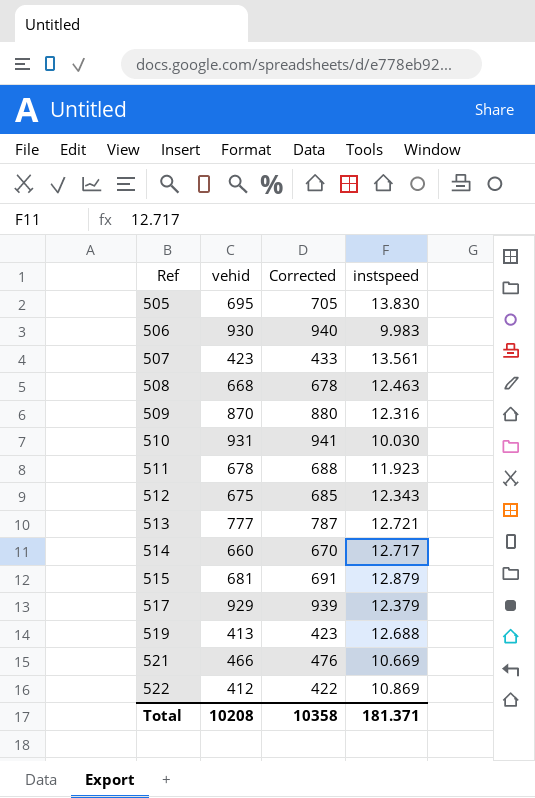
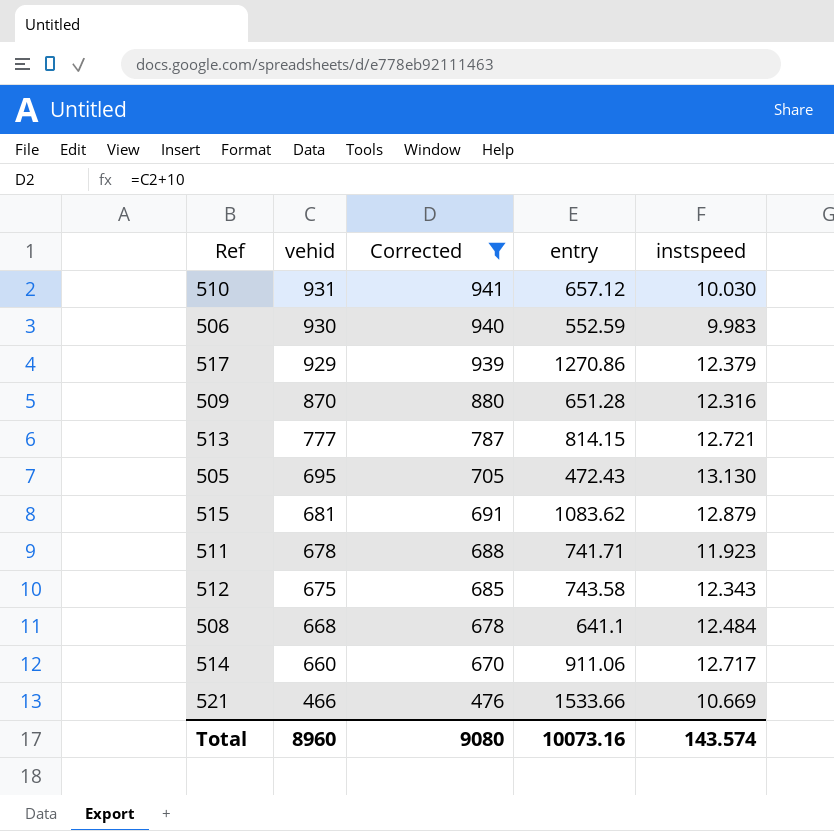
filter: none -> Corrected >= 476
row order: Ref ascending -> vehid descending
column entry | position: none -> 4
505 | instspeed: 13.830 -> 13.130
508 | instspeed: 12.463 -> 12.484
Total | vehid: 10208 -> 8960
Total | Corrected: 10358 -> 9080
Total | instspeed: 181.371 -> 143.574

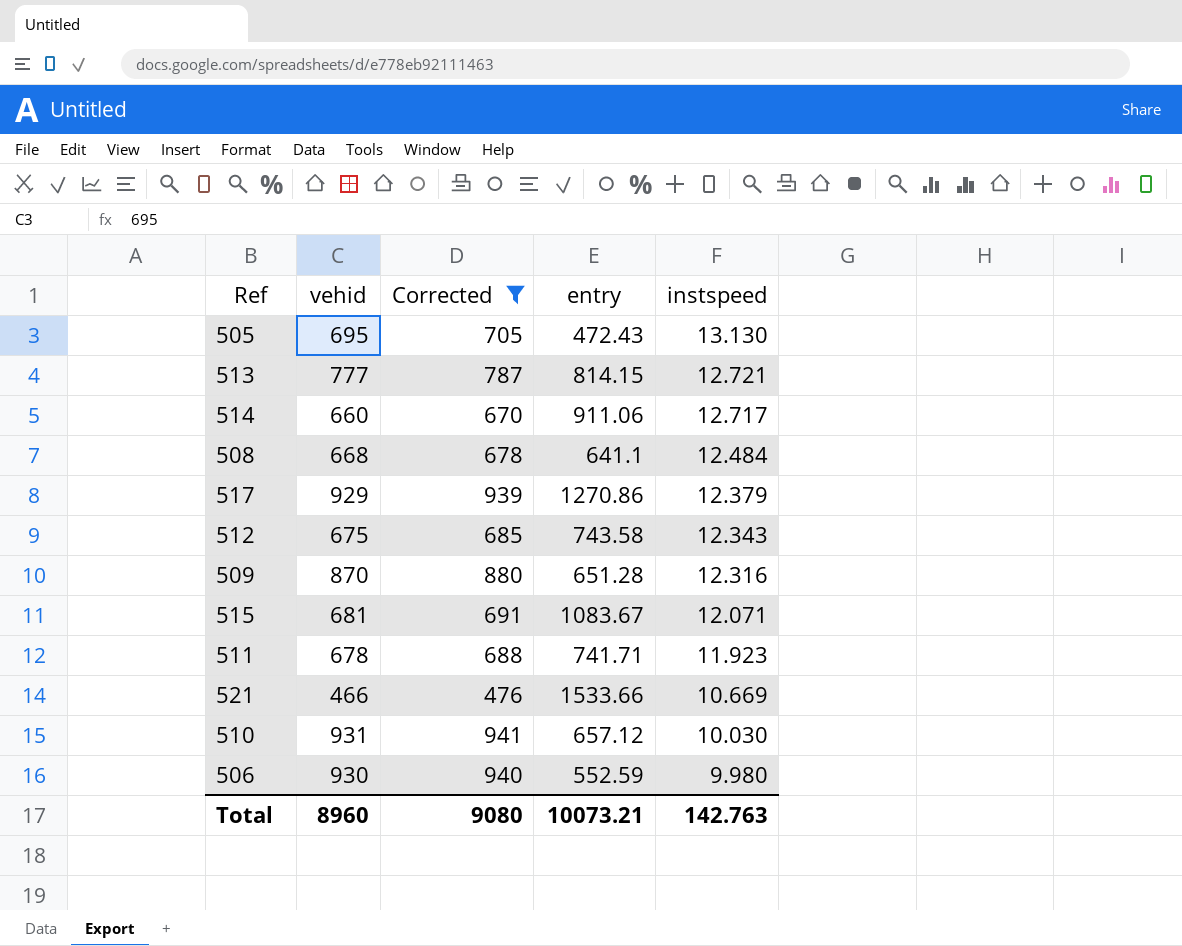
row order: vehid descending -> instspeed descending
515 | entry: 1083.62 -> 1083.67
515 | instspeed: 12.879 -> 12.071
506 | instspeed: 9.983 -> 9.980
Total | entry: 10073.16 -> 10073.21
Total | instspeed: 143.574 -> 142.763

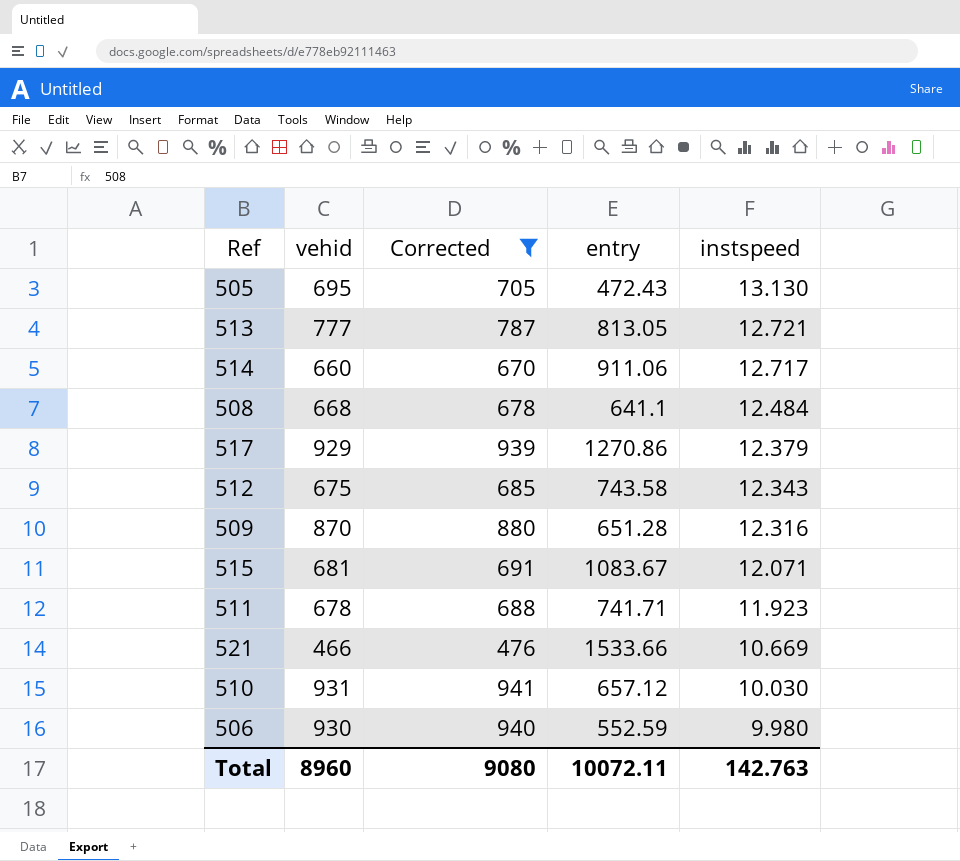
513 | entry: 814.15 -> 813.05
Total | entry: 10073.21 -> 10072.11

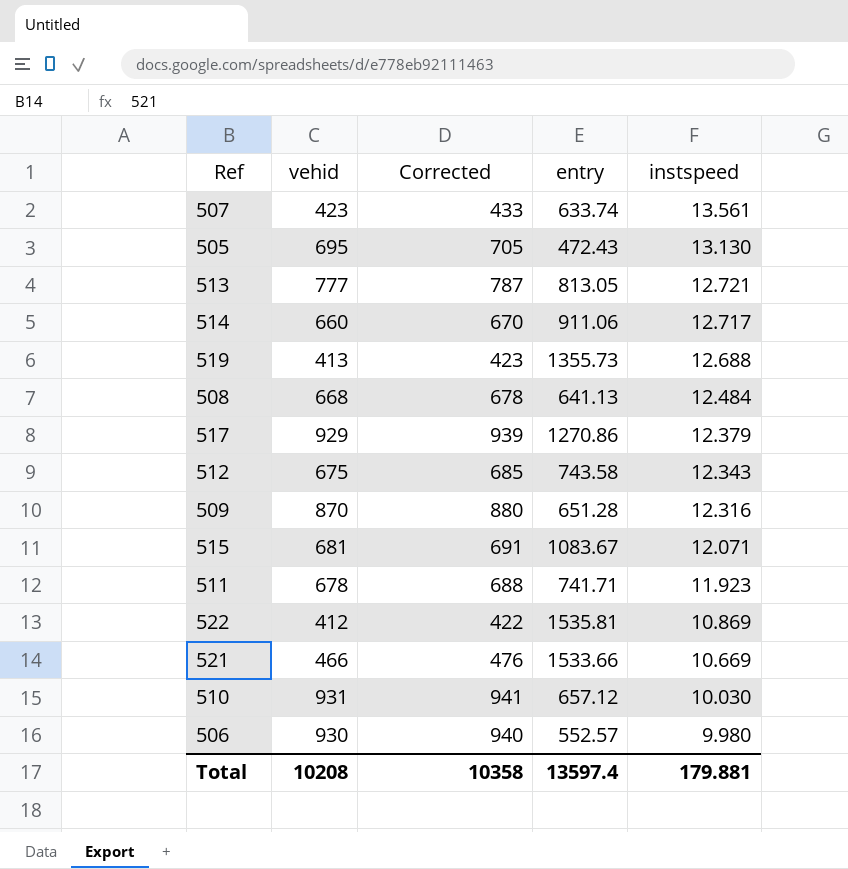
filter: Corrected >= 476 -> none
508 | entry: 641.1 -> 641.13
506 | entry: 552.59 -> 552.57
Total | vehid: 8960 -> 10208
Total | Corrected: 9080 -> 10358
Total | entry: 10072.11 -> 13597.4
Total | instspeed: 142.763 -> 179.881

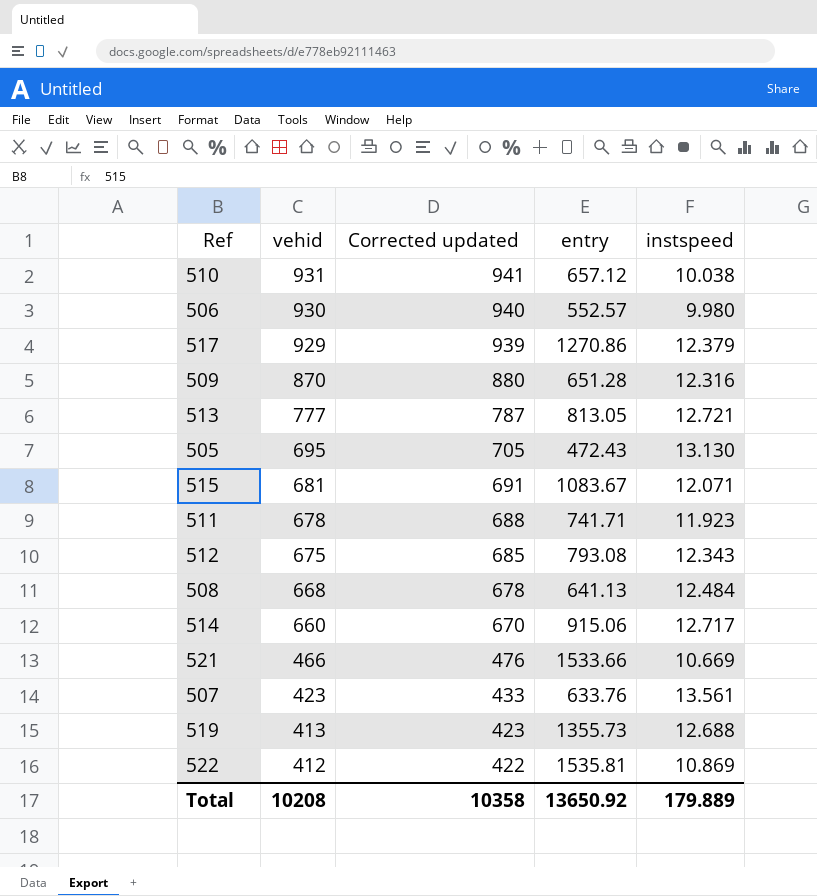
row order: instspeed descending -> vehid descending
column name: Corrected -> Corrected updated
510 | instspeed: 10.030 -> 10.038
512 | entry: 743.58 -> 793.08
514 | entry: 911.06 -> 915.06
507 | entry: 633.74 -> 633.76
Total | entry: 13597.4 -> 13650.92
Total | instspeed: 179.881 -> 179.889

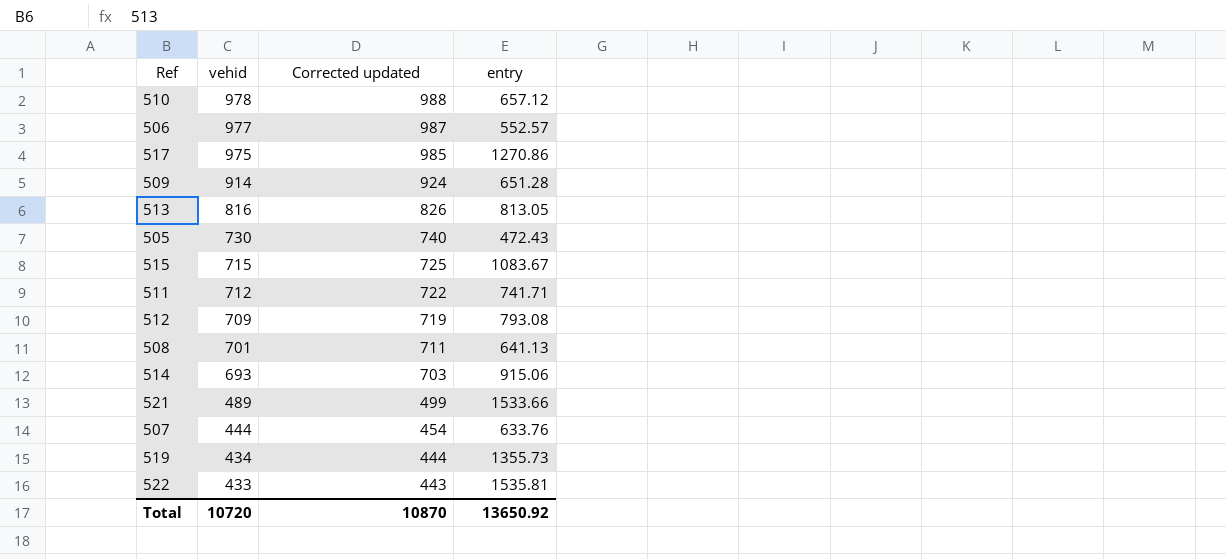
column instspeed | position: 5 -> none
510 | vehid: 931 -> 978
510 | Corrected updated: 941 -> 988
506 | vehid: 930 -> 977
506 | Corrected updated: 940 -> 987
517 | vehid: 929 -> 975
517 | Corrected updated: 939 -> 985
509 | vehid: 870 -> 914
509 | Corrected updated: 880 -> 924
513 | vehid: 777 -> 816
513 | Corrected updated: 787 -> 826
505 | vehid: 695 -> 730
505 | Corrected updated: 705 -> 740
515 | vehid: 681 -> 715
515 | Corrected updated: 691 -> 725
511 | vehid: 678 -> 712
511 | Corrected updated: 688 -> 722
512 | vehid: 675 -> 709
512 | Corrected updated: 685 -> 719
508 | vehid: 668 -> 701
508 | Corrected updated: 678 -> 711
514 | vehid: 660 -> 693
514 | Corrected updated: 670 -> 703
521 | vehid: 466 -> 489
521 | Corrected updated: 476 -> 499
507 | vehid: 423 -> 444
507 | Corrected updated: 433 -> 454
519 | vehid: 413 -> 434
519 | Corrected updated: 423 -> 444
522 | vehid: 412 -> 433
522 | Corrected updated: 422 -> 443
Total | vehid: 10208 -> 10720
Total | Corrected updated: 10358 -> 10870

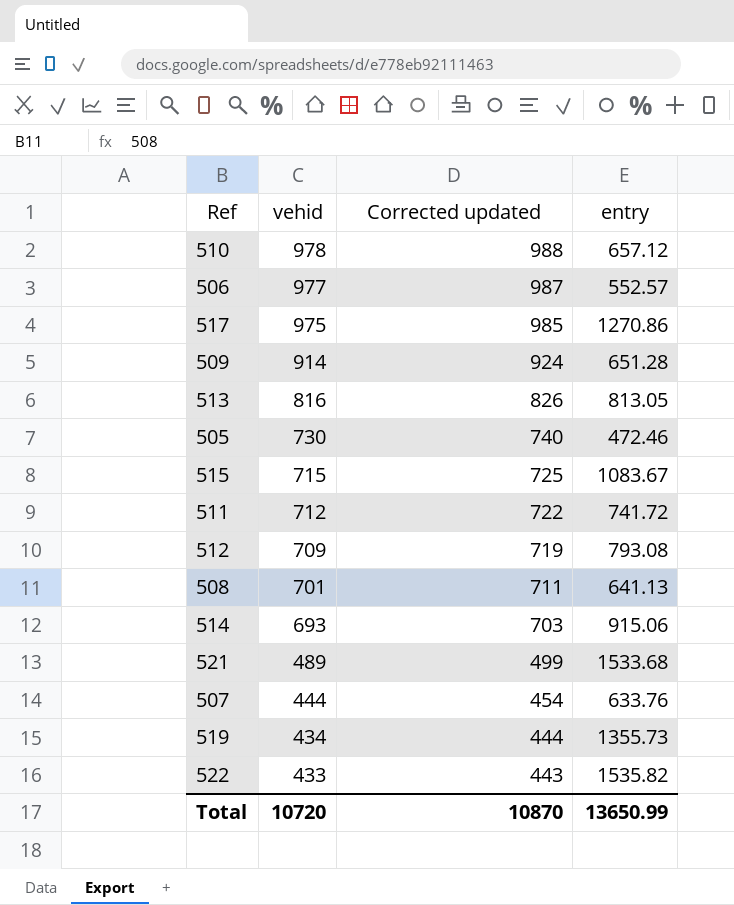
505 | entry: 472.43 -> 472.46
511 | entry: 741.71 -> 741.72
521 | entry: 1533.66 -> 1533.68
522 | entry: 1535.81 -> 1535.82
Total | entry: 13650.92 -> 13650.99

